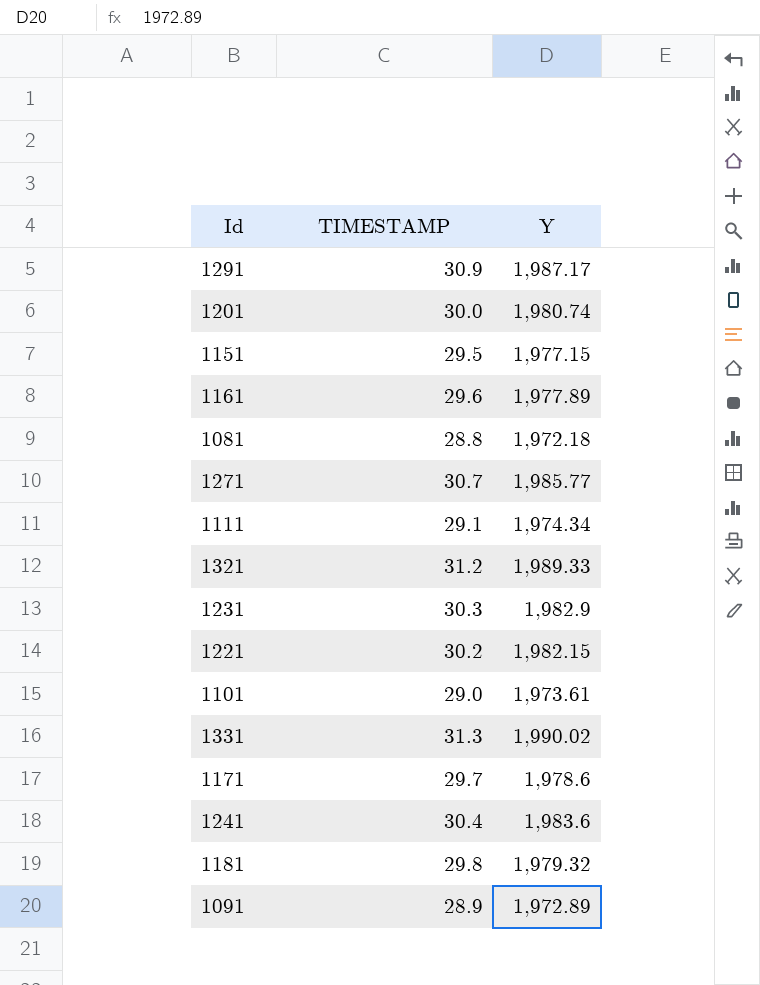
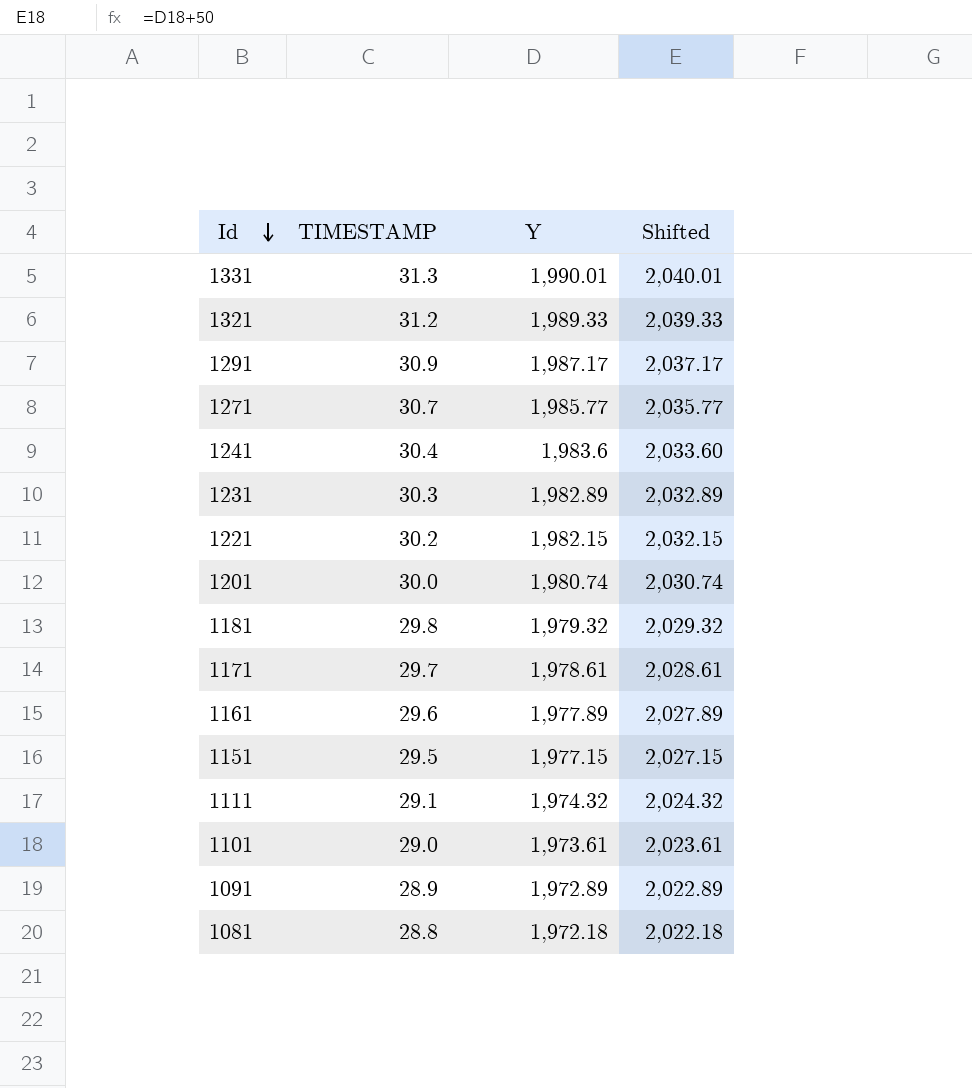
row order: none -> Id descending
column Shifted | formula: none -> [Y] + 50
1331 | Y: 1,990.02 -> 1,990.01
1231 | Y: 1,982.9 -> 1,982.89
1171 | Y: 1,978.6 -> 1,978.61
1111 | Y: 1,974.34 -> 1,974.32

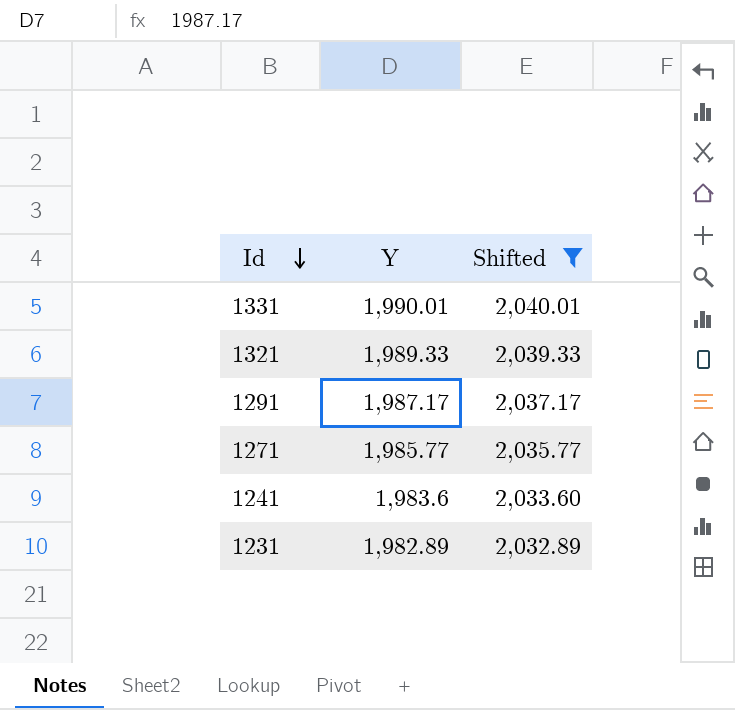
filter: none -> Shifted >= 2,032.89
column TIMESTAMP | position: 2 -> none

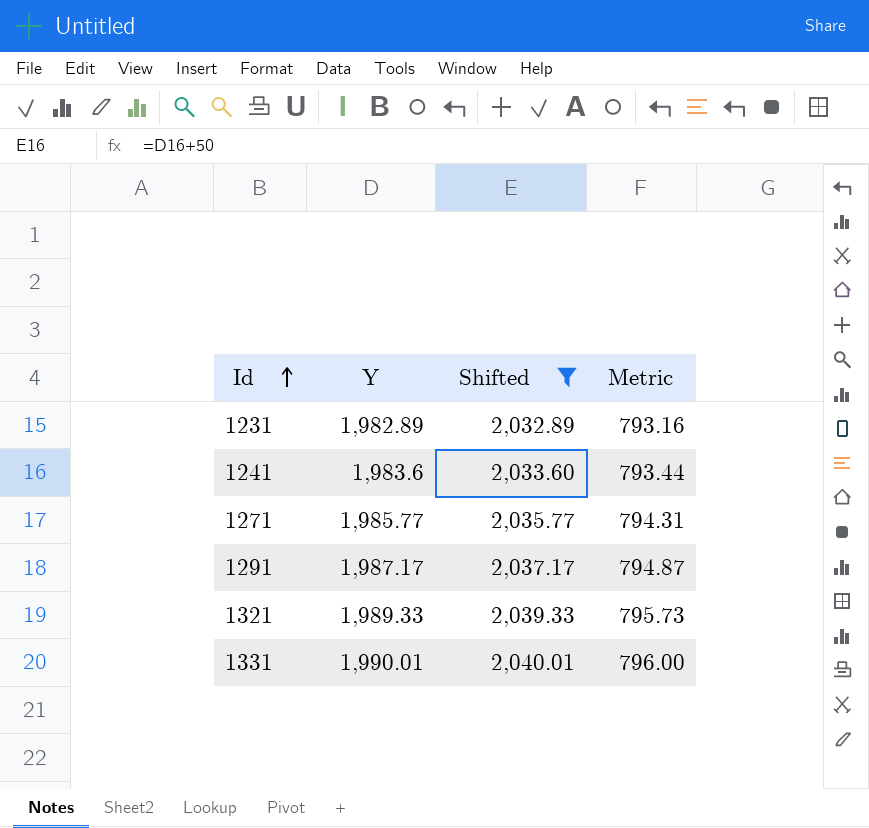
row order: Id descending -> Id ascending
column Metric | formula: none -> [Y] * 0.4

